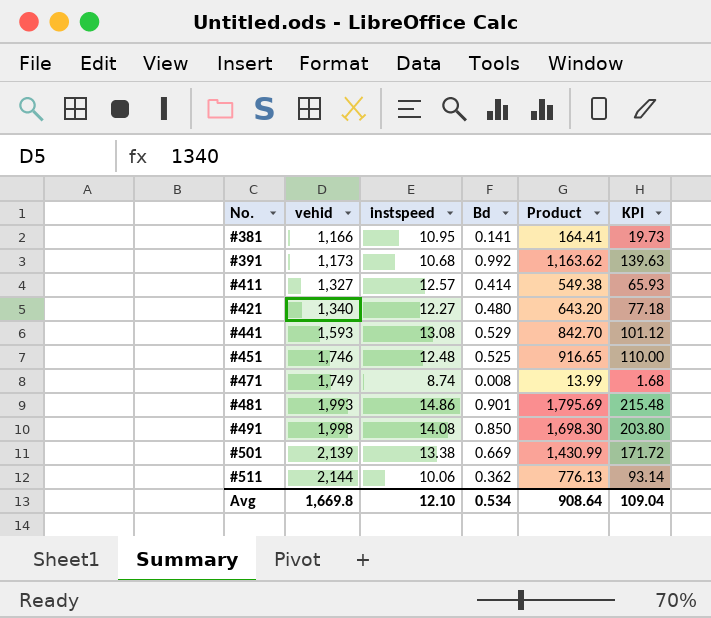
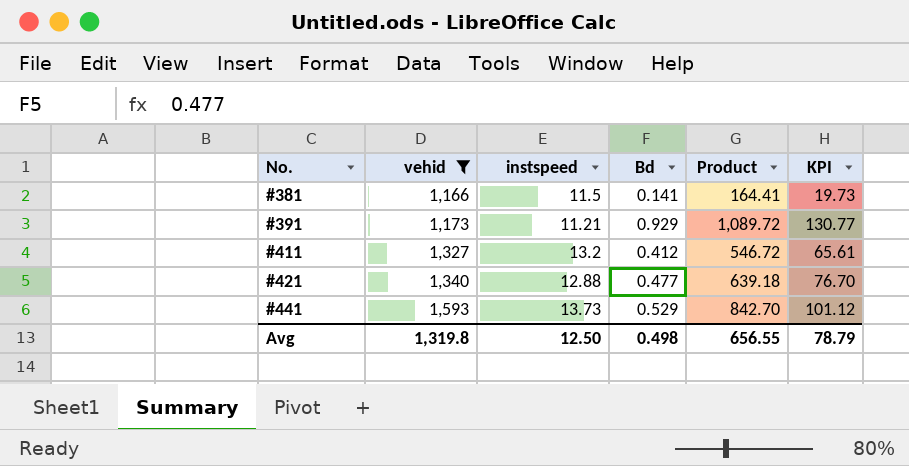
filter: none -> vehid <= 1,593
#381 | instspeed: 10.95 -> 11.5
#391 | instspeed: 10.68 -> 11.21
#391 | Bd: 0.992 -> 0.929
#391 | Product: 1,163.62 -> 1,089.72
#391 | KPI: 139.63 -> 130.77
#411 | instspeed: 12.57 -> 13.2
#411 | Bd: 0.414 -> 0.412
#411 | Product: 549.38 -> 546.72
#411 | KPI: 65.93 -> 65.61
#421 | instspeed: 12.27 -> 12.88
#421 | Bd: 0.480 -> 0.477
#421 | Product: 643.20 -> 639.18
#421 | KPI: 77.18 -> 76.70
#441 | instspeed: 13.08 -> 13.73
Avg | vehid: 1,669.8 -> 1,319.8
Avg | instspeed: 12.10 -> 12.50
Avg | Bd: 0.534 -> 0.498
Avg | Product: 908.64 -> 656.55
Avg | KPI: 109.04 -> 78.79

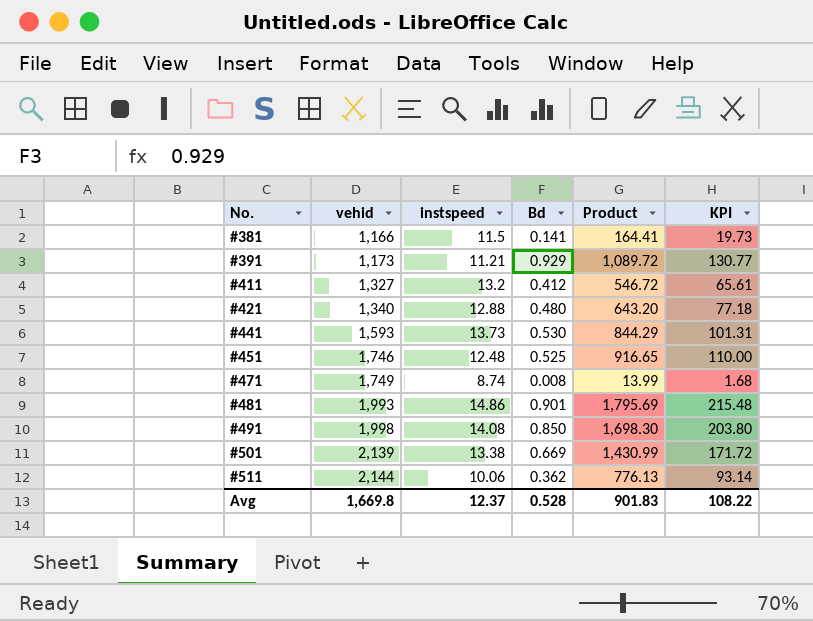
filter: vehid <= 1,593 -> none
#421 | Bd: 0.477 -> 0.480
#421 | Product: 639.18 -> 643.20
#421 | KPI: 76.70 -> 77.18
#441 | Bd: 0.529 -> 0.530
#441 | Product: 842.70 -> 844.29
#441 | KPI: 101.12 -> 101.31
Avg | vehid: 1,319.8 -> 1,669.8
Avg | instspeed: 12.50 -> 12.37
Avg | Bd: 0.498 -> 0.528
Avg | Product: 656.55 -> 901.83
Avg | KPI: 78.79 -> 108.22

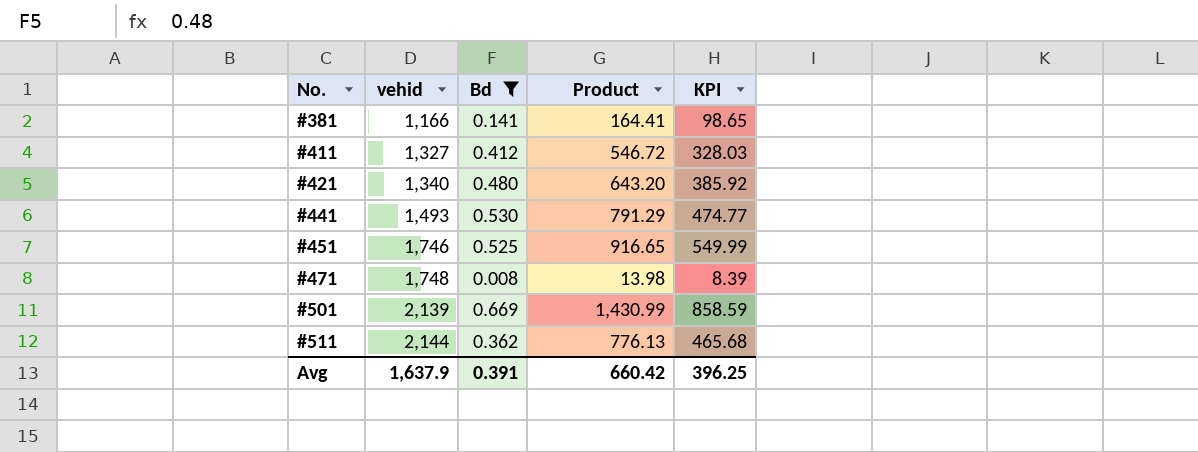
filter: none -> Bd <= 0.669
column instspeed | position: 3 -> none
column KPI | formula: [Product] * 0.12 -> [Product] * 0.6
#441 | vehid: 1,593 -> 1,493
#441 | Product: 844.29 -> 791.29
#471 | vehid: 1,749 -> 1,748
#471 | Product: 13.99 -> 13.98
Avg | vehid: 1,669.8 -> 1,637.9
Avg | Bd: 0.528 -> 0.391
Avg | Product: 901.83 -> 660.42
Avg | KPI: 108.22 -> 396.25

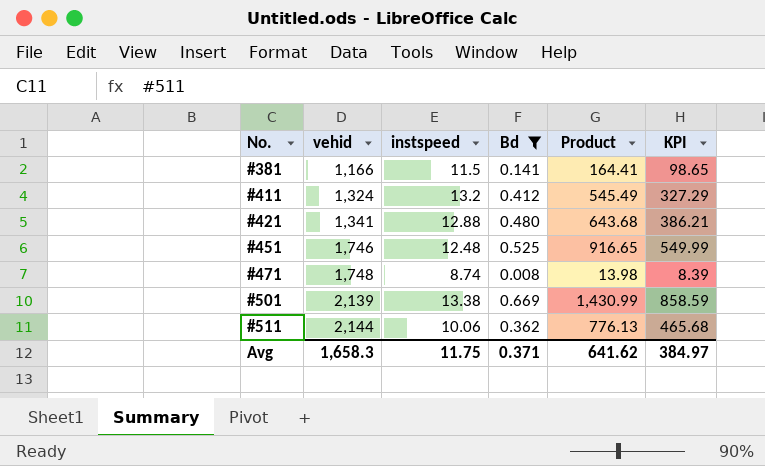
column instspeed | position: none -> 3
row #441: 1,493 | 0.530 | 791.29 | 474.77 -> none
#411 | vehid: 1,327 -> 1,324
#411 | Product: 546.72 -> 545.49
#411 | KPI: 328.03 -> 327.29
#421 | vehid: 1,340 -> 1,341
#421 | Product: 643.20 -> 643.68
#421 | KPI: 385.92 -> 386.21
Avg | vehid: 1,637.9 -> 1,658.3
Avg | Bd: 0.391 -> 0.371
Avg | Product: 660.42 -> 641.62
Avg | KPI: 396.25 -> 384.97

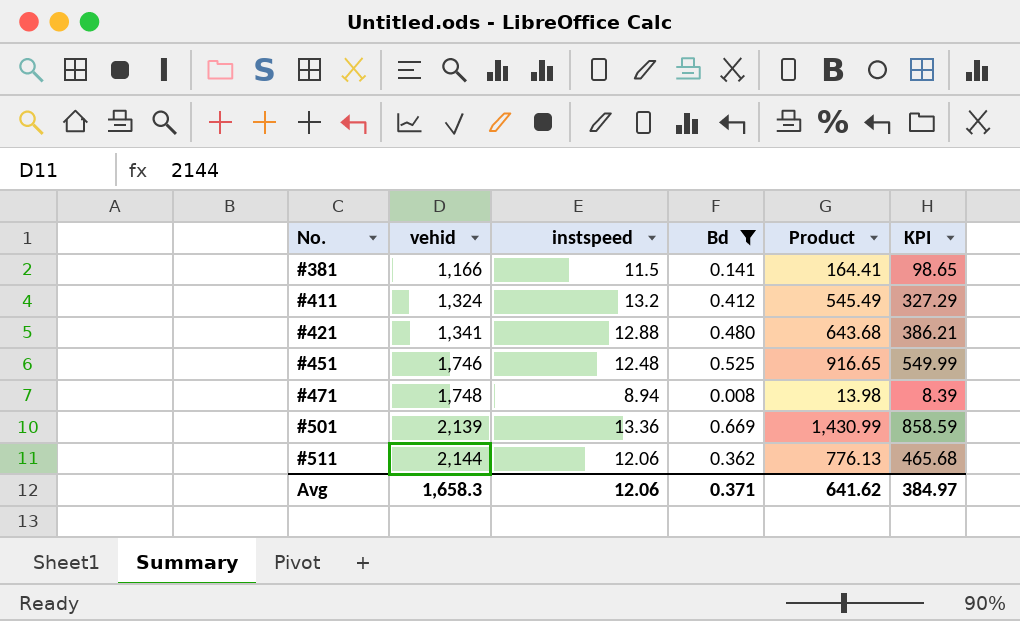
#471 | instspeed: 8.74 -> 8.94
#501 | instspeed: 13.38 -> 13.36
#511 | instspeed: 10.06 -> 12.06
Avg | instspeed: 11.75 -> 12.06

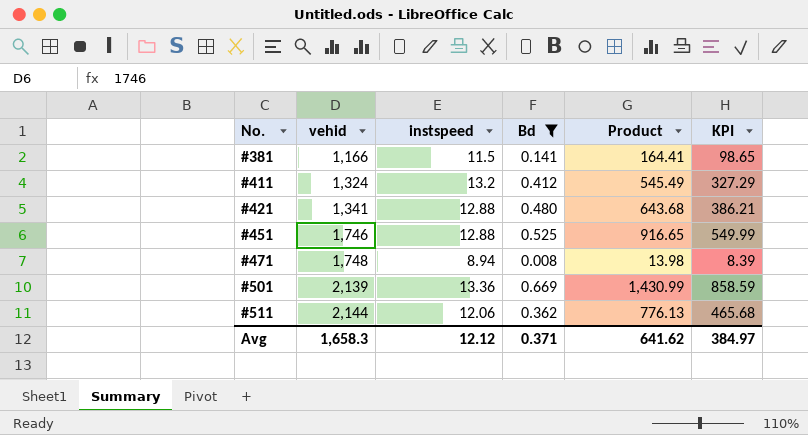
#451 | instspeed: 12.48 -> 12.88
Avg | instspeed: 12.06 -> 12.12

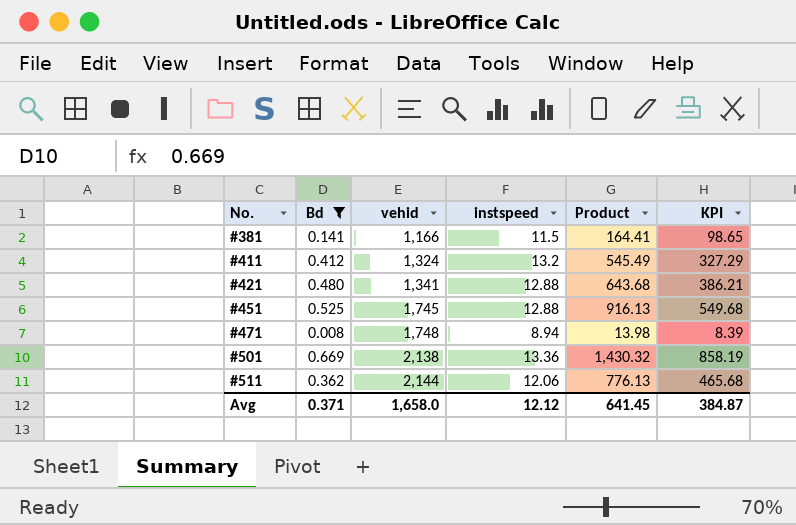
column Bd | position: 4 -> 2
#451 | vehid: 1,746 -> 1,745
#451 | Product: 916.65 -> 916.13
#451 | KPI: 549.99 -> 549.68
#501 | vehid: 2,139 -> 2,138
#501 | Product: 1,430.99 -> 1,430.32
#501 | KPI: 858.59 -> 858.19
Avg | vehid: 1,658.3 -> 1,658.0
Avg | Product: 641.62 -> 641.45
Avg | KPI: 384.97 -> 384.87

